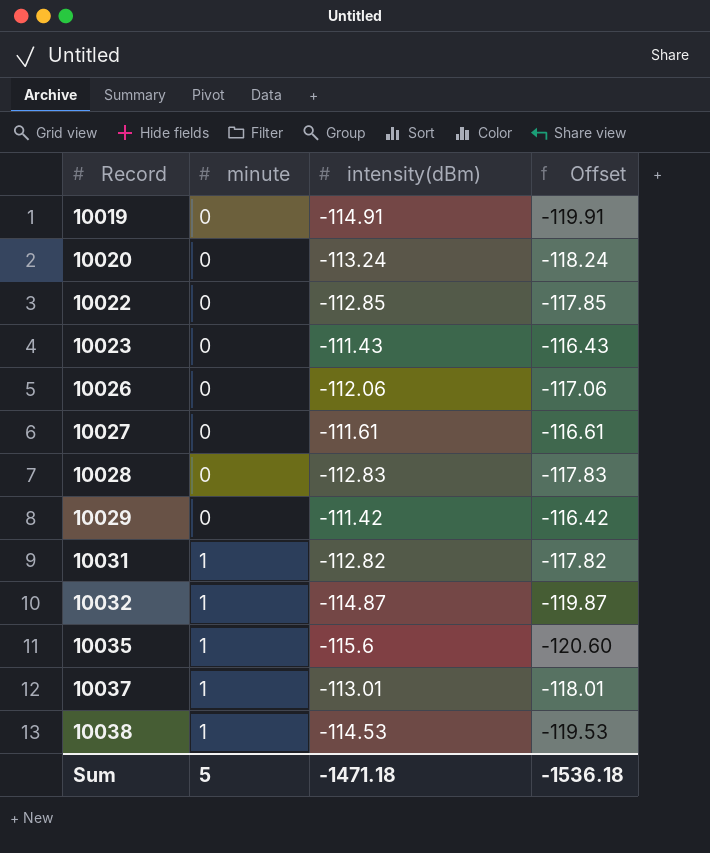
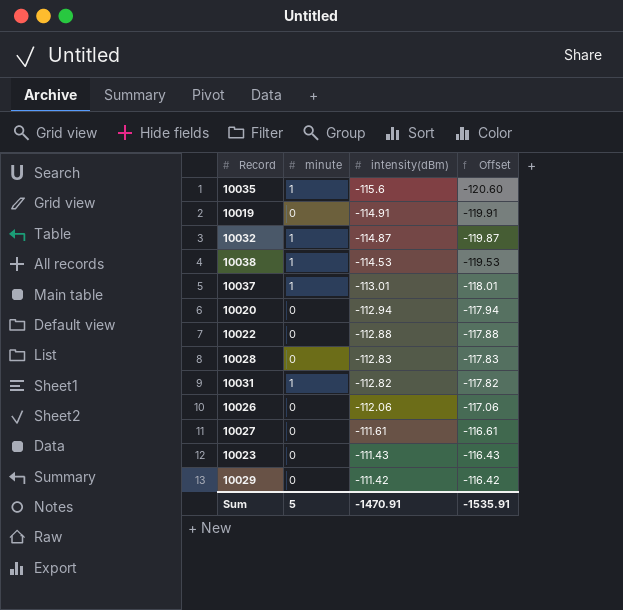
row order: Record ascending -> intensity(dBm) ascending
10020 | intensity(dBm): -113.24 -> -112.94
10020 | Offset: -118.24 -> -117.94
10022 | intensity(dBm): -112.85 -> -112.88
10022 | Offset: -117.85 -> -117.88
Sum | intensity(dBm): -1471.18 -> -1470.91
Sum | Offset: -1536.18 -> -1535.91

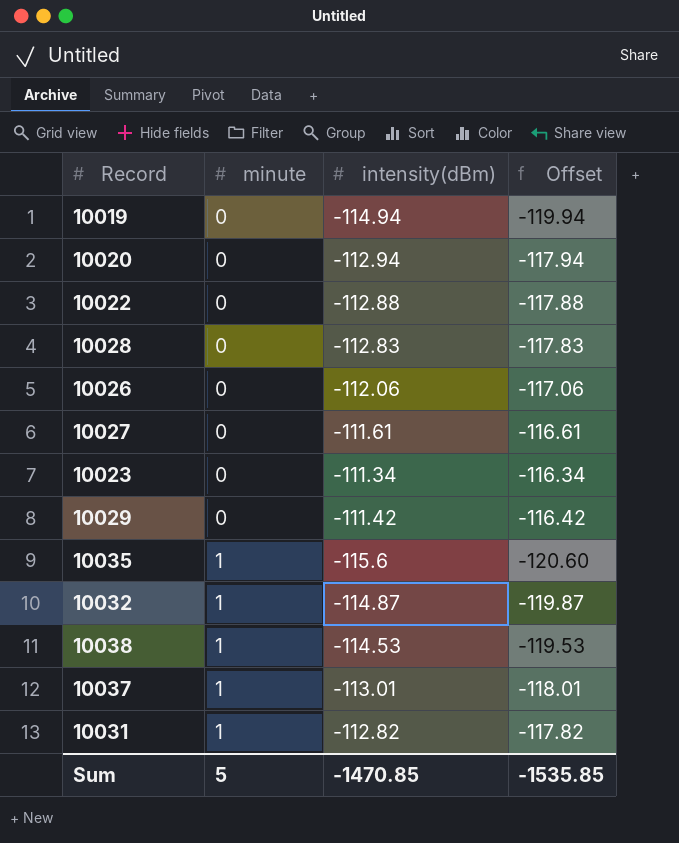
row order: intensity(dBm) ascending -> minute ascending
10019 | intensity(dBm): -114.91 -> -114.94
10019 | Offset: -119.91 -> -119.94
10023 | intensity(dBm): -111.43 -> -111.34
10023 | Offset: -116.43 -> -116.34
Sum | intensity(dBm): -1470.91 -> -1470.85
Sum | Offset: -1535.91 -> -1535.85

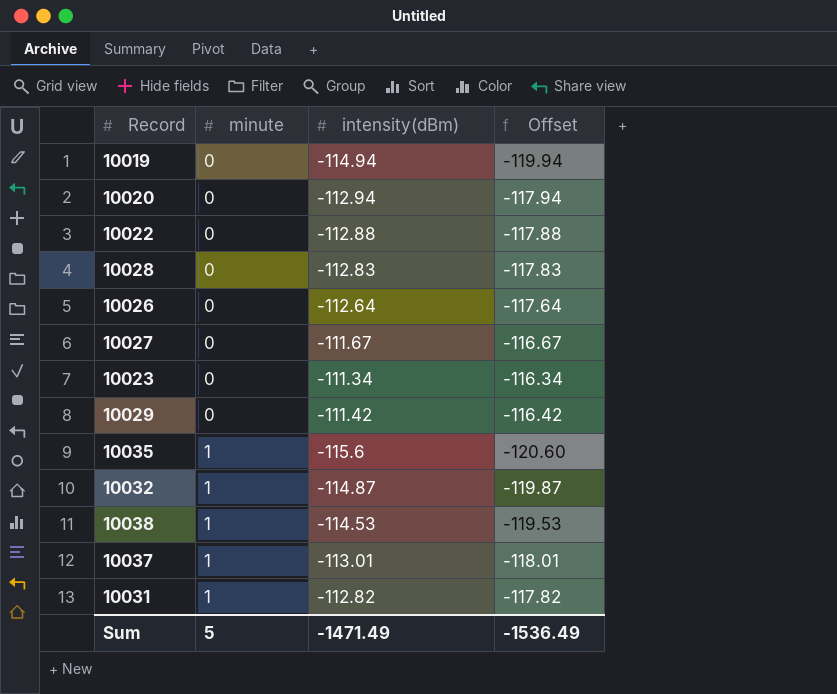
10026 | intensity(dBm): -112.06 -> -112.64
10026 | Offset: -117.06 -> -117.64
10027 | intensity(dBm): -111.61 -> -111.67
10027 | Offset: -116.61 -> -116.67
Sum | intensity(dBm): -1470.85 -> -1471.49
Sum | Offset: -1535.85 -> -1536.49

